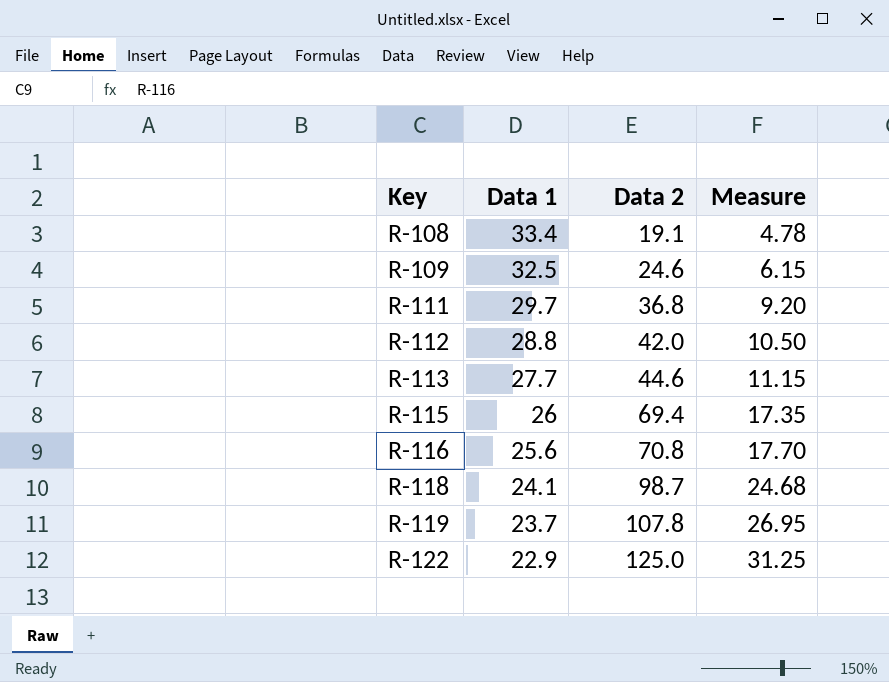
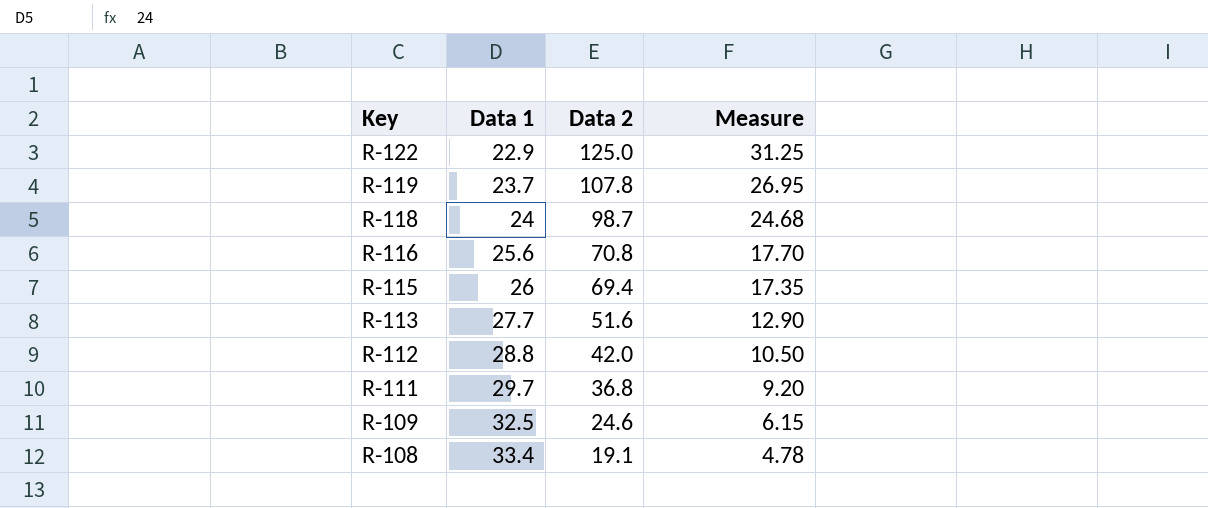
row order: Key ascending -> Key descending
R-118 | Data 1: 24.1 -> 24
R-113 | Data 2: 44.6 -> 51.6
R-113 | Measure: 11.15 -> 12.90

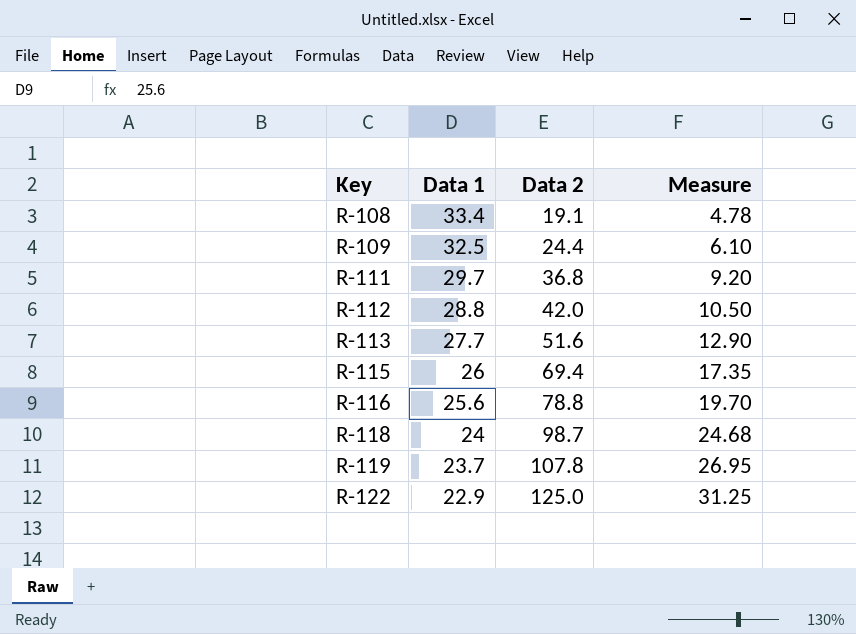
row order: Key descending -> Key ascending
R-109 | Data 2: 24.6 -> 24.4
R-109 | Measure: 6.15 -> 6.10
R-116 | Data 2: 70.8 -> 78.8
R-116 | Measure: 17.70 -> 19.70

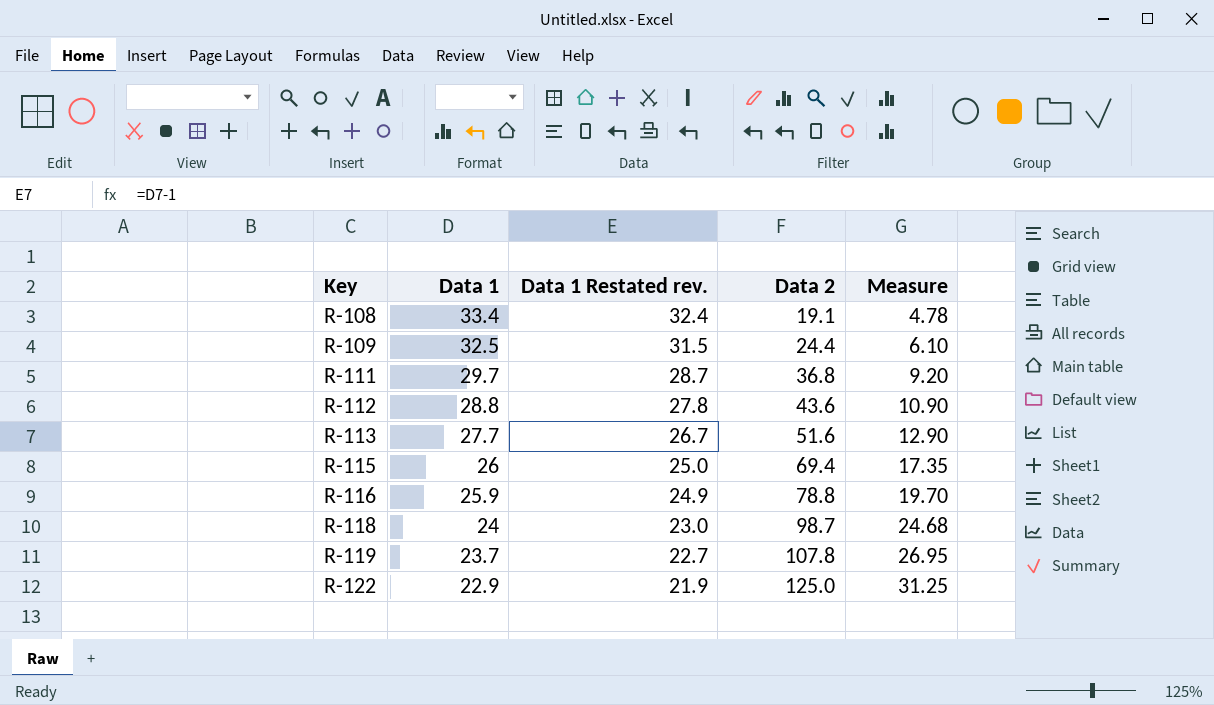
column Data 1 Restated rev. | formula: none -> [Data 1] - 1
R-112 | Data 2: 42.0 -> 43.6
R-112 | Measure: 10.50 -> 10.90
R-116 | Data 1: 25.6 -> 25.9

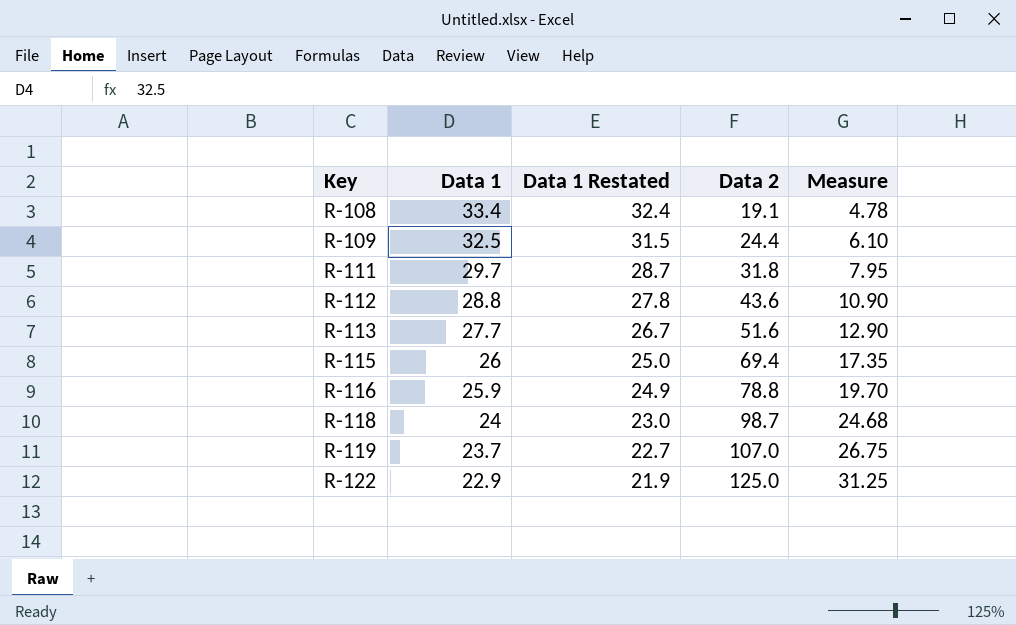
column name: Data 1 Restated rev. -> Data 1 Restated
R-111 | Data 2: 36.8 -> 31.8
R-111 | Measure: 9.20 -> 7.95
R-119 | Data 2: 107.8 -> 107.0
R-119 | Measure: 26.95 -> 26.75

